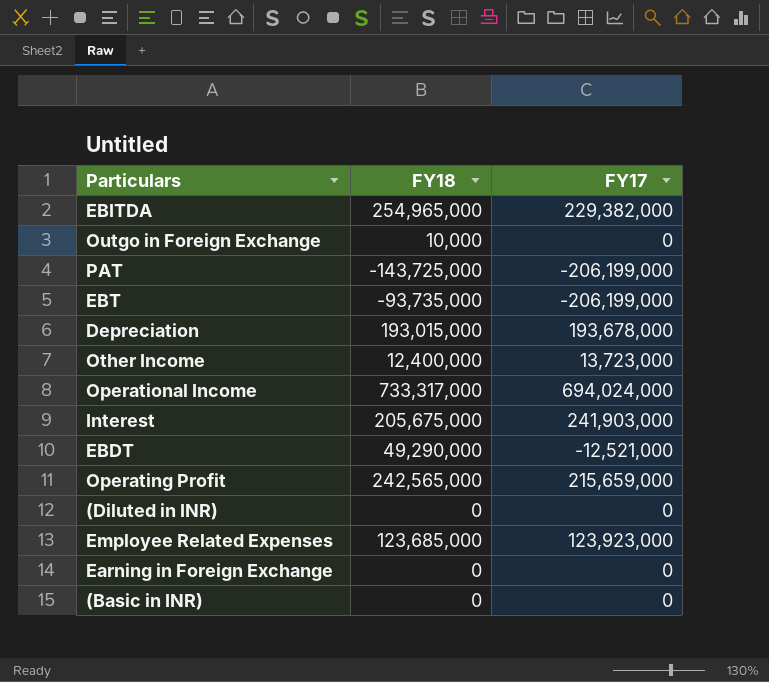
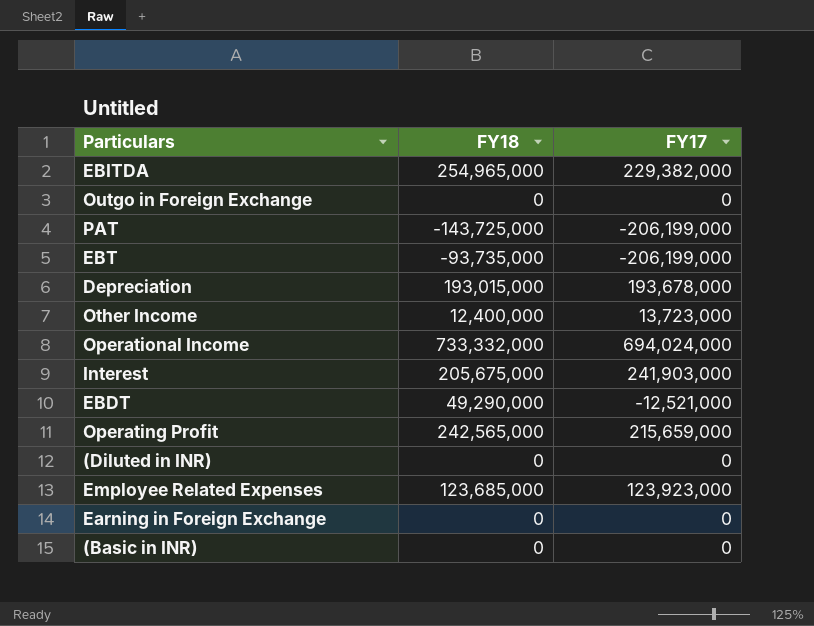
Outgo in Foreign Exchange | FY18: 10,000 -> 0
Operational Income | FY18: 733,317,000 -> 733,332,000

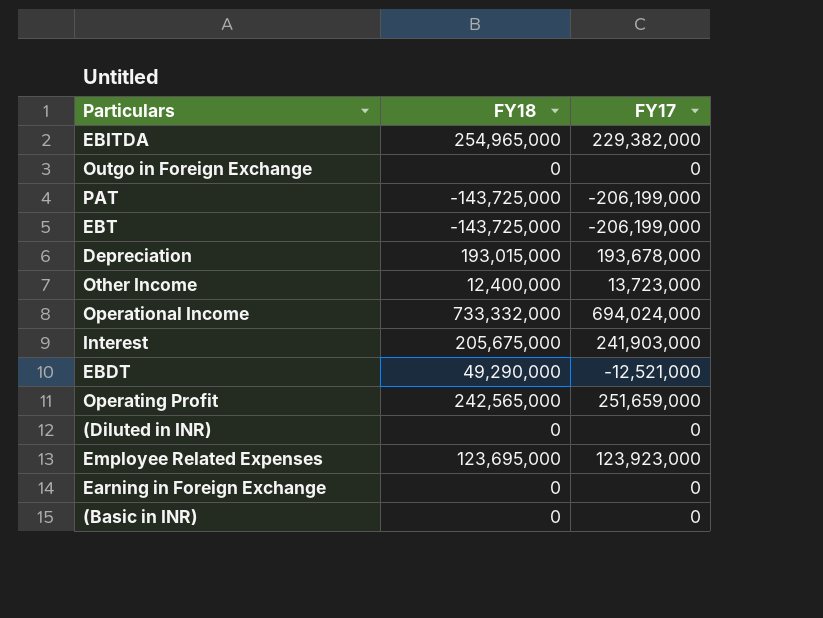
EBT | FY18: -93,735,000 -> -143,725,000
Operating Profit | FY17: 215,659,000 -> 251,659,000
Employee Related Expenses | FY18: 123,685,000 -> 123,695,000

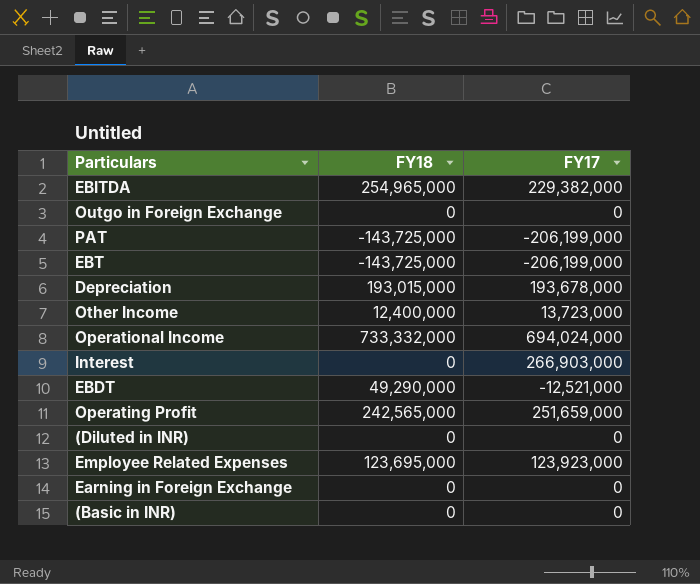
Interest | FY18: 205,675,000 -> 0
Interest | FY17: 241,903,000 -> 266,903,000

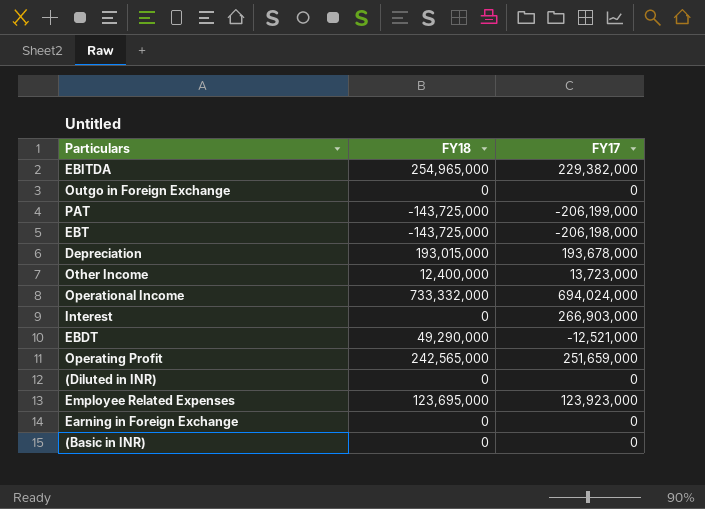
EBT | FY17: -206,199,000 -> -206,198,000

